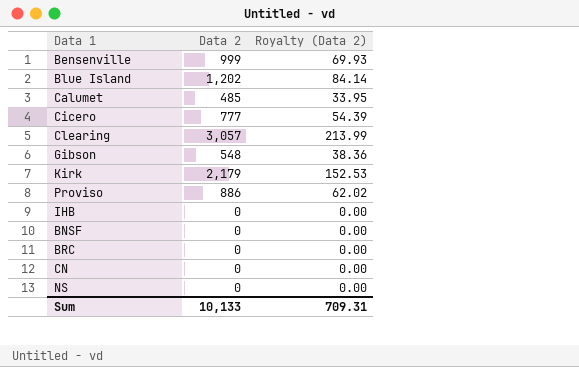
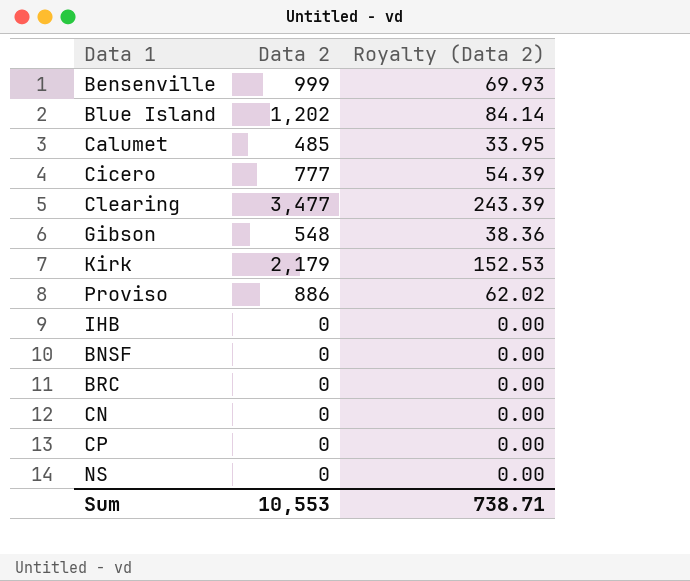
Clearing | Data 2: 3,057 -> 3,477
Clearing | Royalty (Data 2): 213.99 -> 243.39
row CP: none -> 0 | 0.00
Sum | Data 2: 10,133 -> 10,553
Sum | Royalty (Data 2): 709.31 -> 738.71

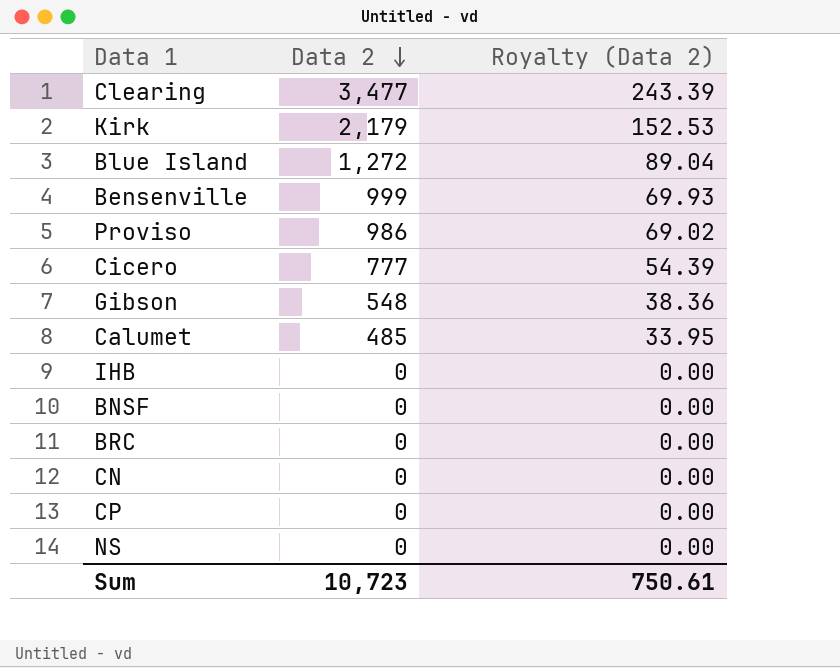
row order: none -> Data 2 descending
Blue Island | Data 2: 1,202 -> 1,272
Blue Island | Royalty (Data 2): 84.14 -> 89.04
Proviso | Data 2: 886 -> 986
Proviso | Royalty (Data 2): 62.02 -> 69.02
Sum | Data 2: 10,553 -> 10,723
Sum | Royalty (Data 2): 738.71 -> 750.61

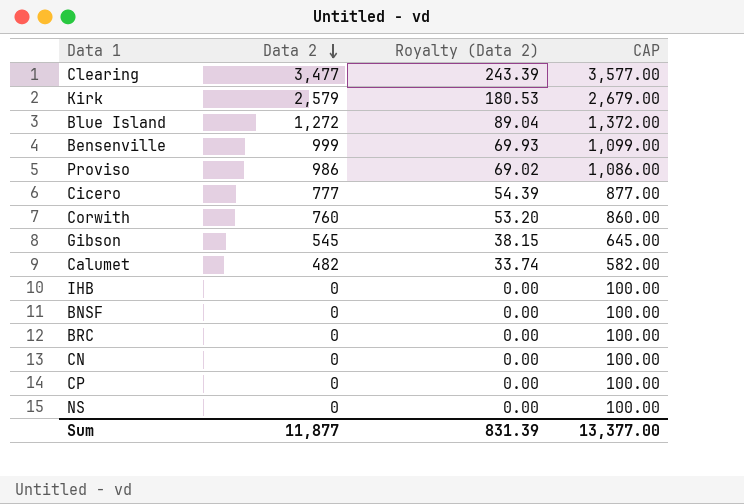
column CAP | formula: none -> [Data 2] + 100
Kirk | Data 2: 2,179 -> 2,579
Kirk | Royalty (Data 2): 152.53 -> 180.53
row Corwith: none -> 760 | 53.20 | 860.00
Gibson | Data 2: 548 -> 545
Gibson | Royalty (Data 2): 38.36 -> 38.15
Calumet | Data 2: 485 -> 482
Calumet | Royalty (Data 2): 33.95 -> 33.74
Sum | Data 2: 10,723 -> 11,877
Sum | Royalty (Data 2): 750.61 -> 831.39

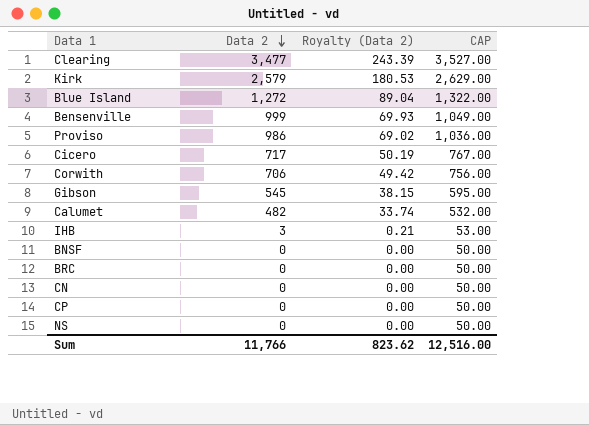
column CAP | formula: [Data 2] + 100 -> [Data 2] + 50
Cicero | Data 2: 777 -> 717
Cicero | Royalty (Data 2): 54.39 -> 50.19
Corwith | Data 2: 760 -> 706
Corwith | Royalty (Data 2): 53.20 -> 49.42
IHB | Data 2: 0 -> 3
IHB | Royalty (Data 2): 0.00 -> 0.21
Sum | Data 2: 11,877 -> 11,766
Sum | Royalty (Data 2): 831.39 -> 823.62
Sum | CAP: 13,377.00 -> 12,516.00

